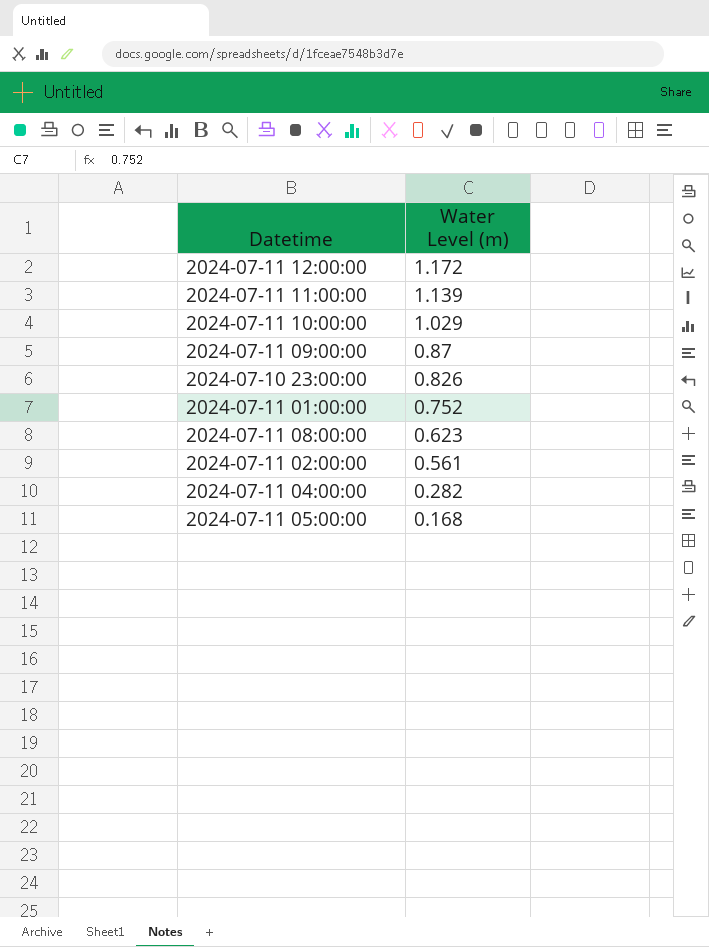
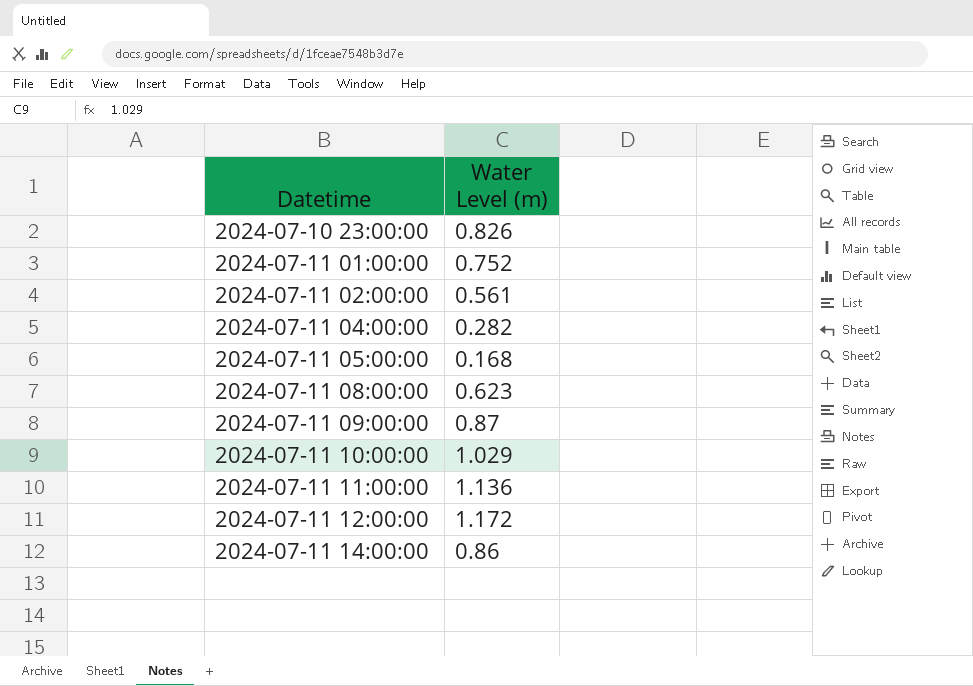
row order: Water Level (m) descending -> Datetime ascending
2024-07-11 11:00:00 | Water Level (m): 1.139 -> 1.136
row 2024-07-11 14:00:00: none -> 0.86

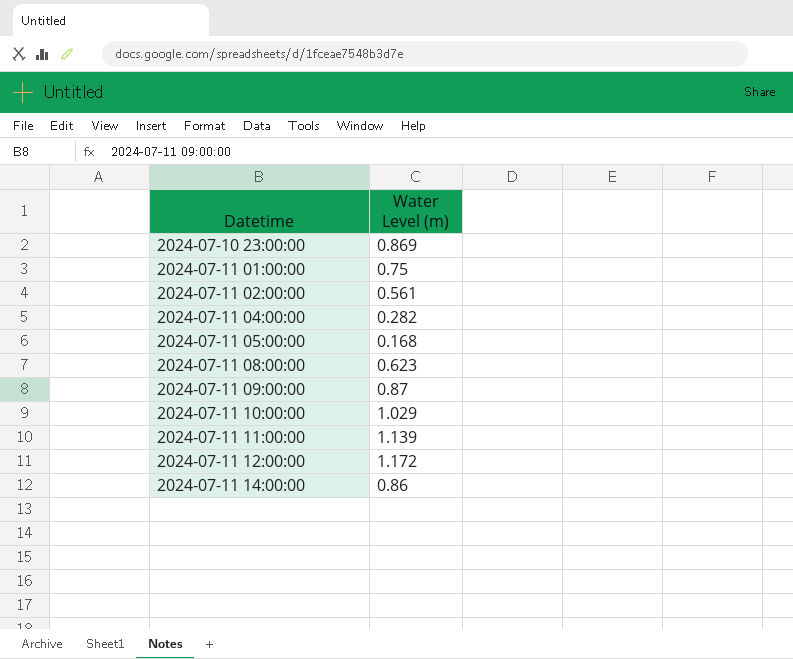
2024-07-10 23:00:00 | Water Level (m): 0.826 -> 0.869
2024-07-11 01:00:00 | Water Level (m): 0.752 -> 0.75
2024-07-11 11:00:00 | Water Level (m): 1.136 -> 1.139

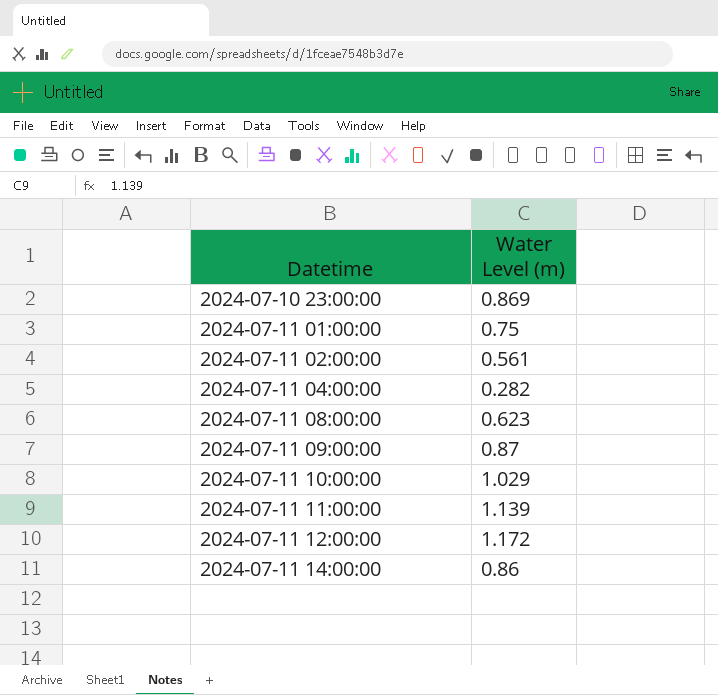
row 2024-07-11 05:00:00: 0.168 -> none

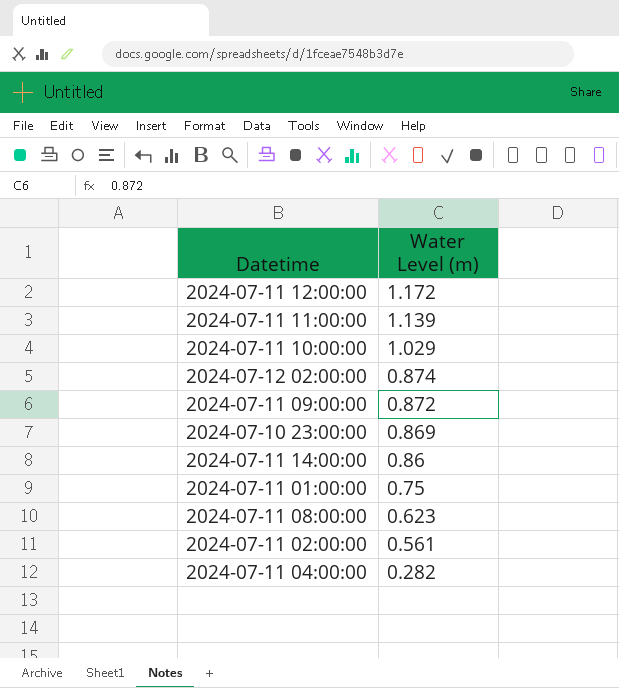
row order: Datetime ascending -> Water Level (m) descending
row 2024-07-12 02:00:00: none -> 0.874
2024-07-11 09:00:00 | Water Level (m): 0.87 -> 0.872

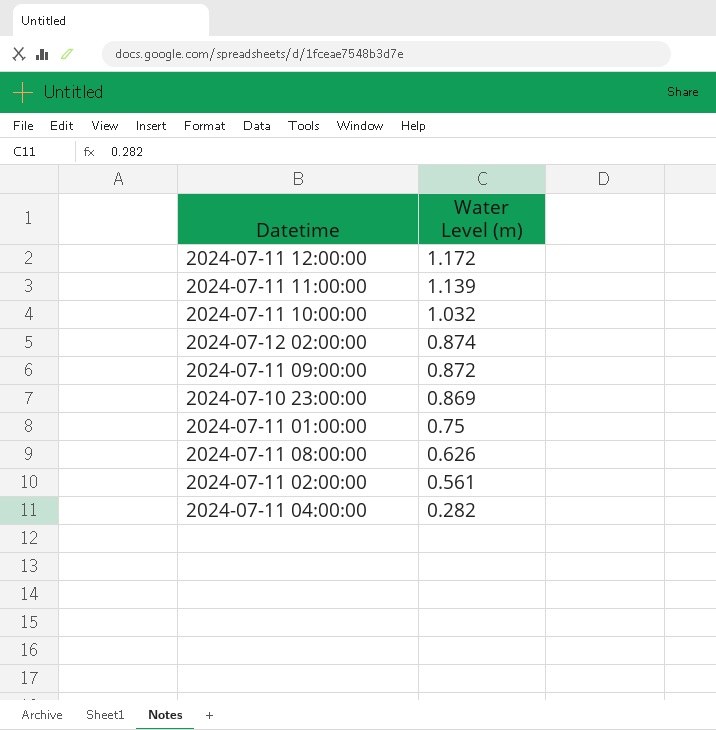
row 2024-07-11 14:00:00: 0.86 -> none
2024-07-11 10:00:00 | Water Level (m): 1.029 -> 1.032
2024-07-11 08:00:00 | Water Level (m): 0.623 -> 0.626

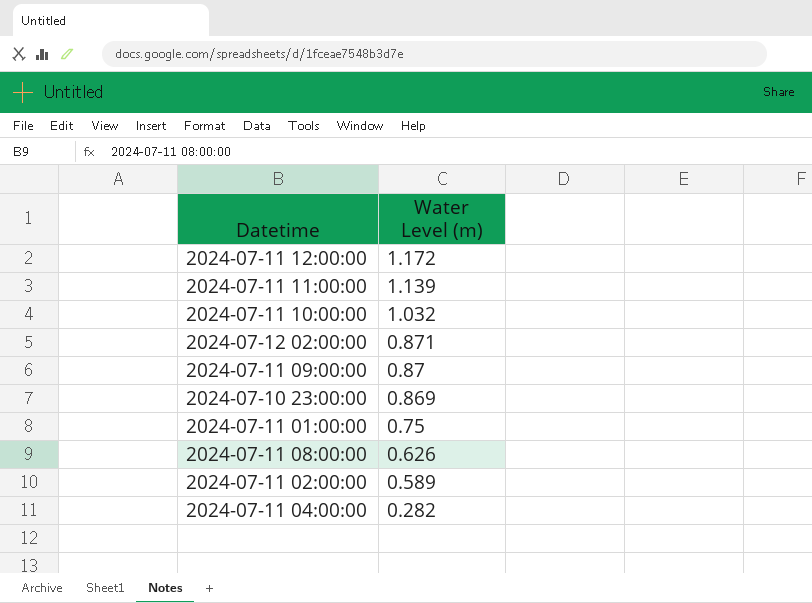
2024-07-12 02:00:00 | Water Level (m): 0.874 -> 0.871
2024-07-11 09:00:00 | Water Level (m): 0.872 -> 0.87
2024-07-11 02:00:00 | Water Level (m): 0.561 -> 0.589

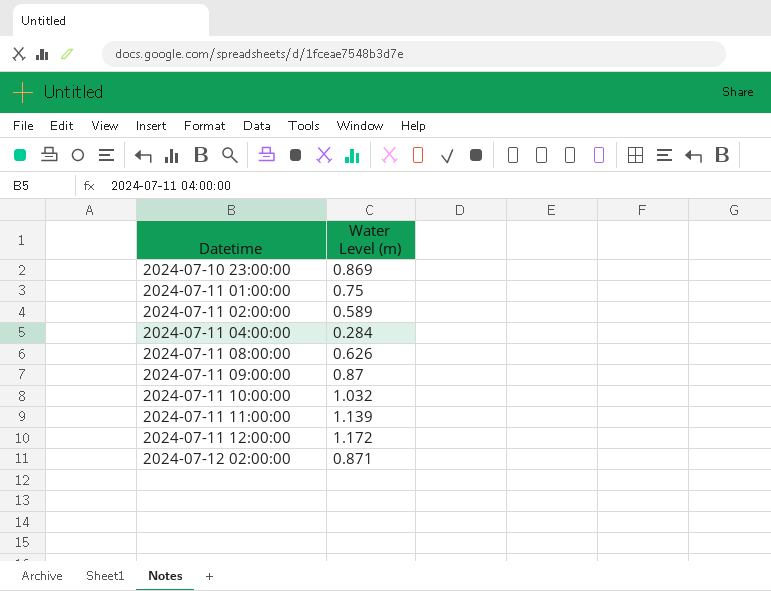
row order: Water Level (m) descending -> Datetime ascending
2024-07-11 04:00:00 | Water Level (m): 0.282 -> 0.284

